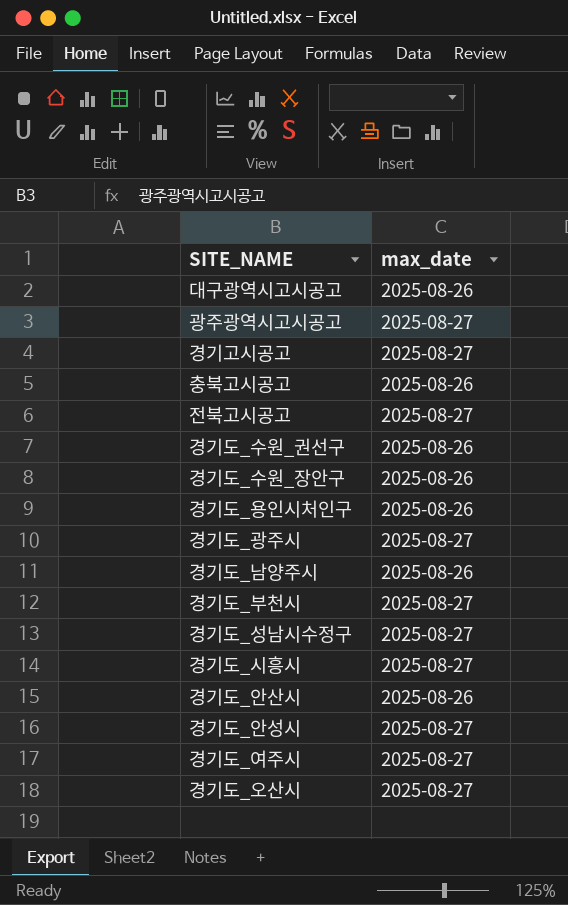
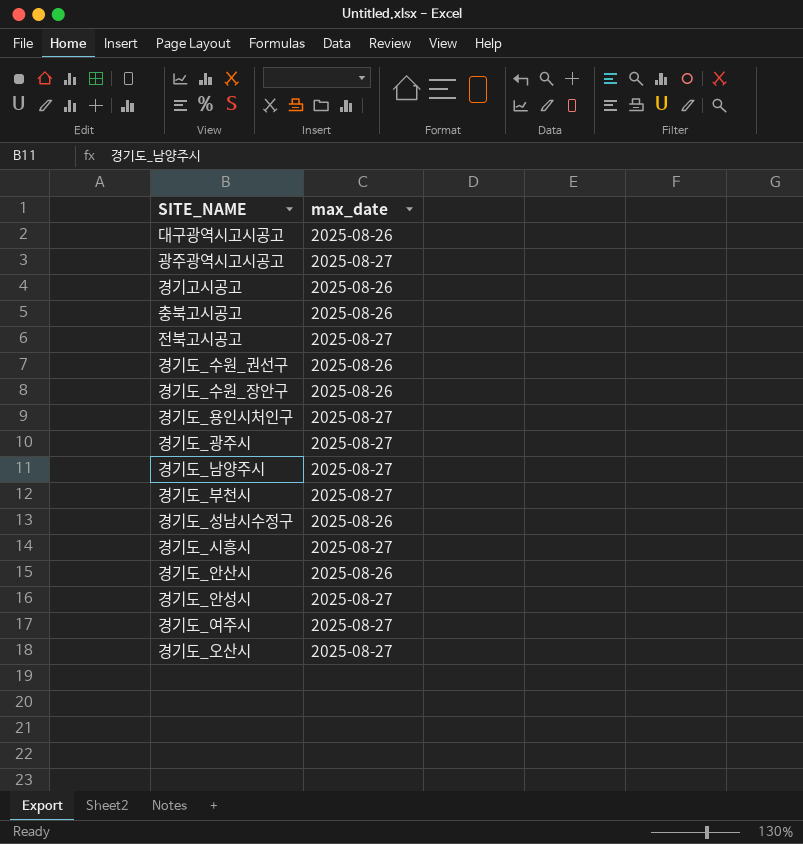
경기고시공고 | max_date: 2025-08-27 -> 2025-08-26
경기도_용인시처인구 | max_date: 2025-08-26 -> 2025-08-27
경기도_남양주시 | max_date: 2025-08-26 -> 2025-08-27
경기도_성남시수정구 | max_date: 2025-08-27 -> 2025-08-26

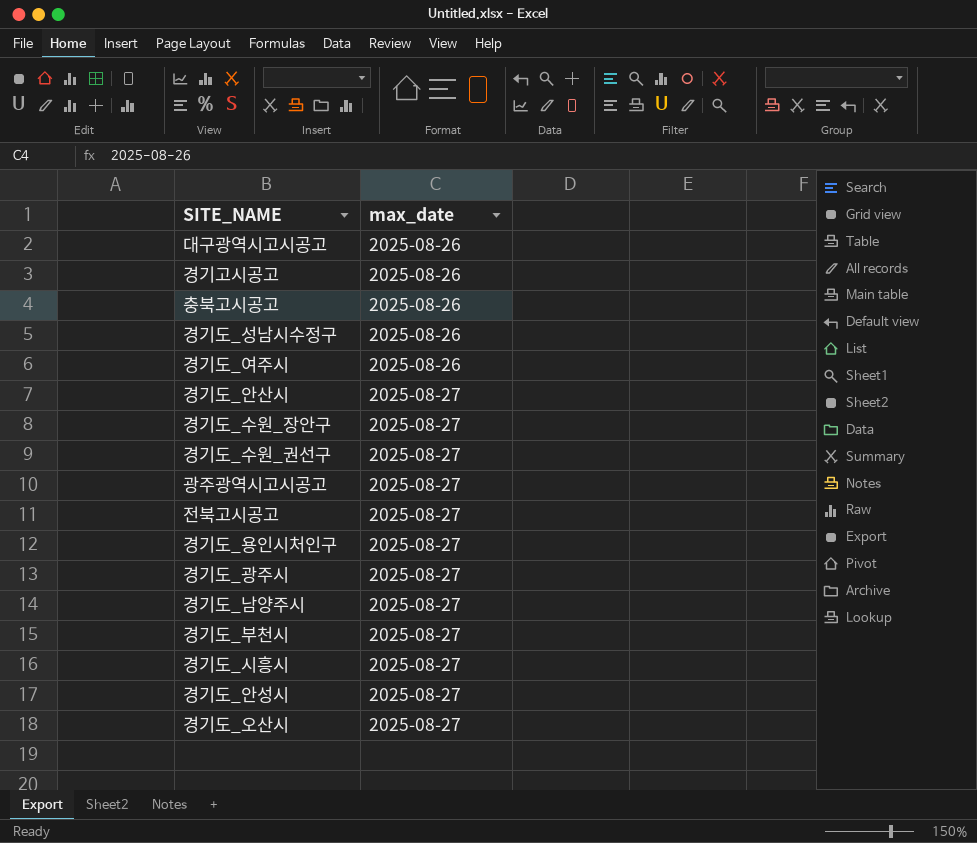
row order: none -> max_date ascending
경기도_여주시 | max_date: 2025-08-27 -> 2025-08-26
경기도_안산시 | max_date: 2025-08-26 -> 2025-08-27
경기도_수원_장안구 | max_date: 2025-08-26 -> 2025-08-27
경기도_수원_권선구 | max_date: 2025-08-26 -> 2025-08-27

